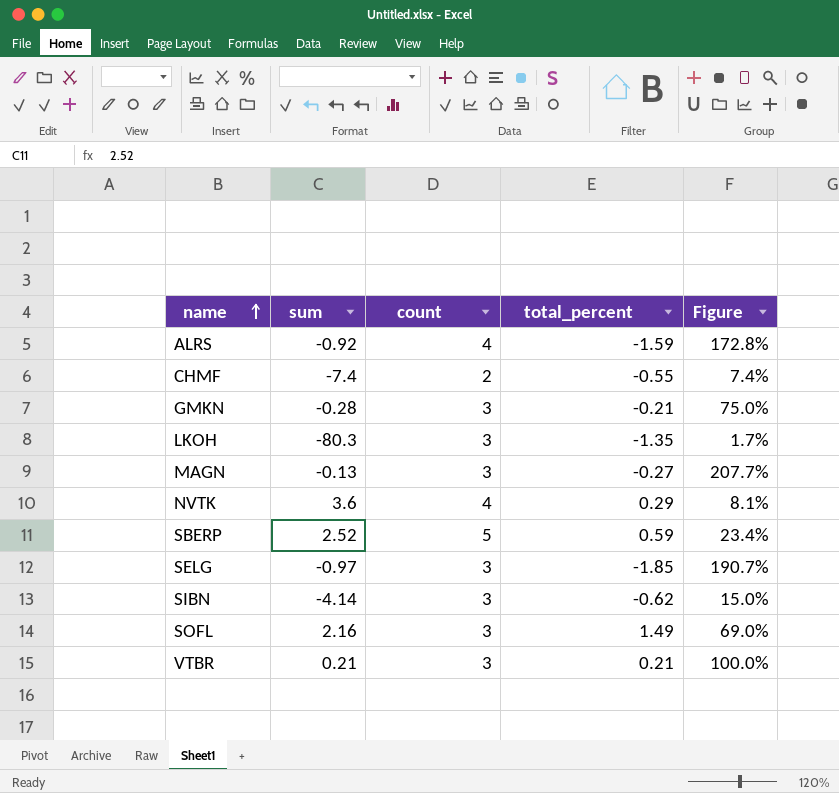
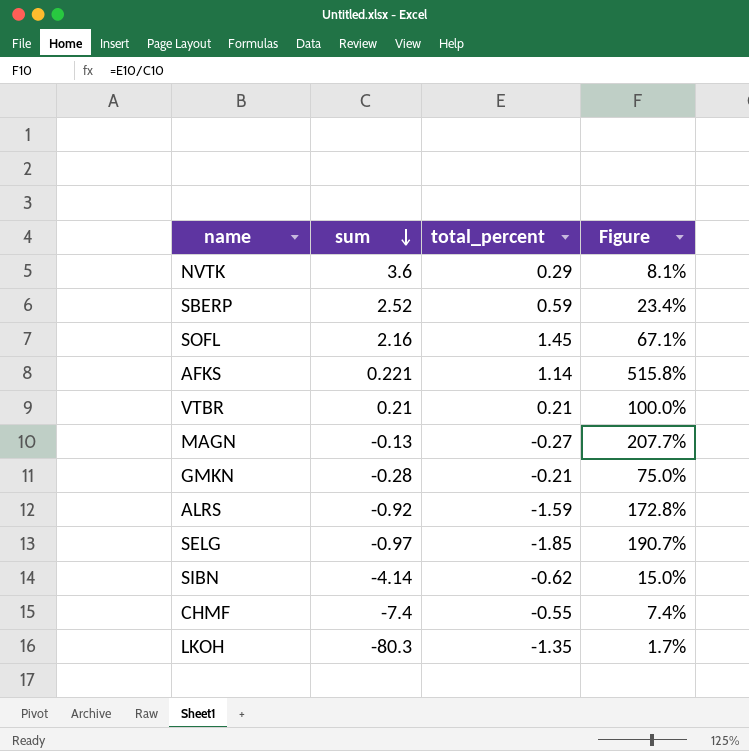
row order: name ascending -> sum descending
column count | position: 3 -> none
SOFL | total_percent: 1.49 -> 1.45
SOFL | Figure: 69.0% -> 67.1%
row AFKS: none -> 0.221 | 1.14 | 515.8%

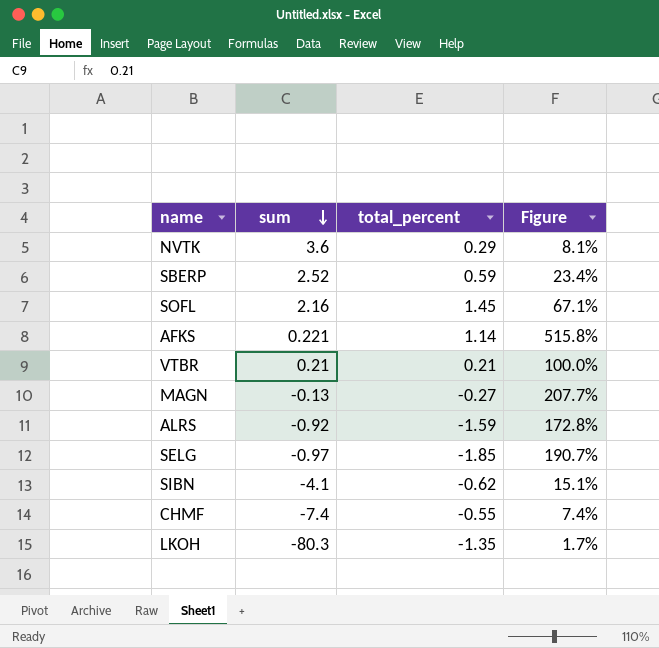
row GMKN: -0.28 | -0.21 | 75.0% -> none
SIBN | sum: -4.14 -> -4.1
SIBN | Figure: 15.0% -> 15.1%

